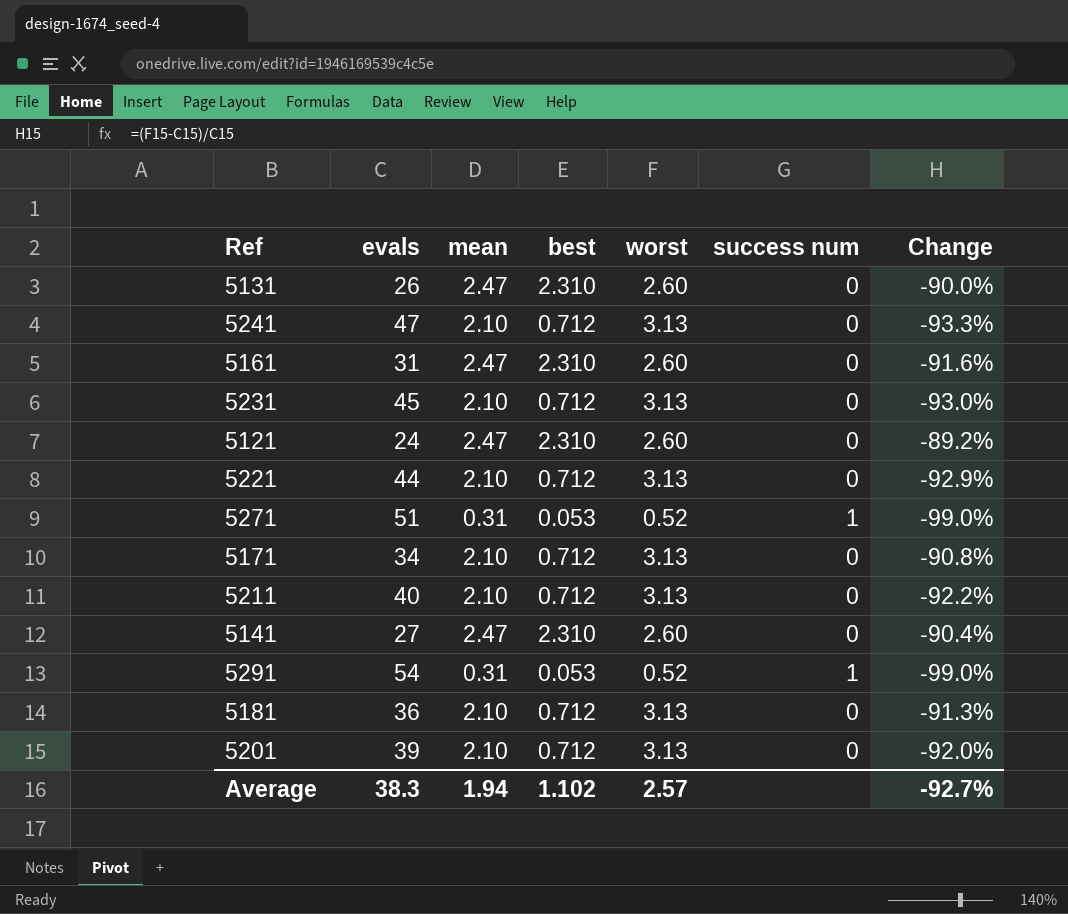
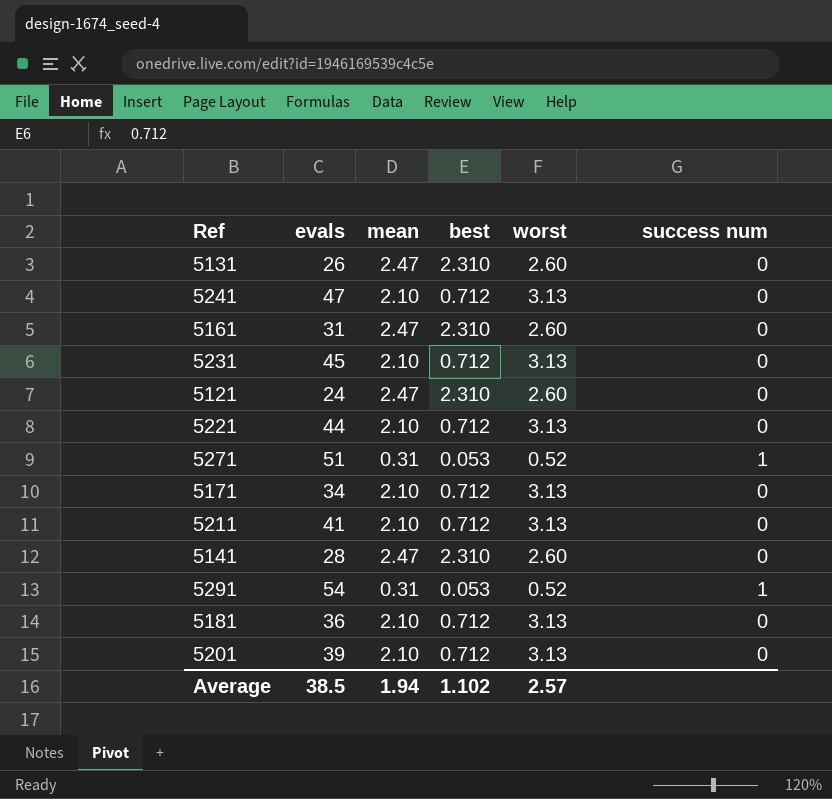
column Change | formula: ([worst] - [evals]) / [evals] -> none
5211 | evals: 40 -> 41
5141 | evals: 27 -> 28
Average | evals: 38.3 -> 38.5

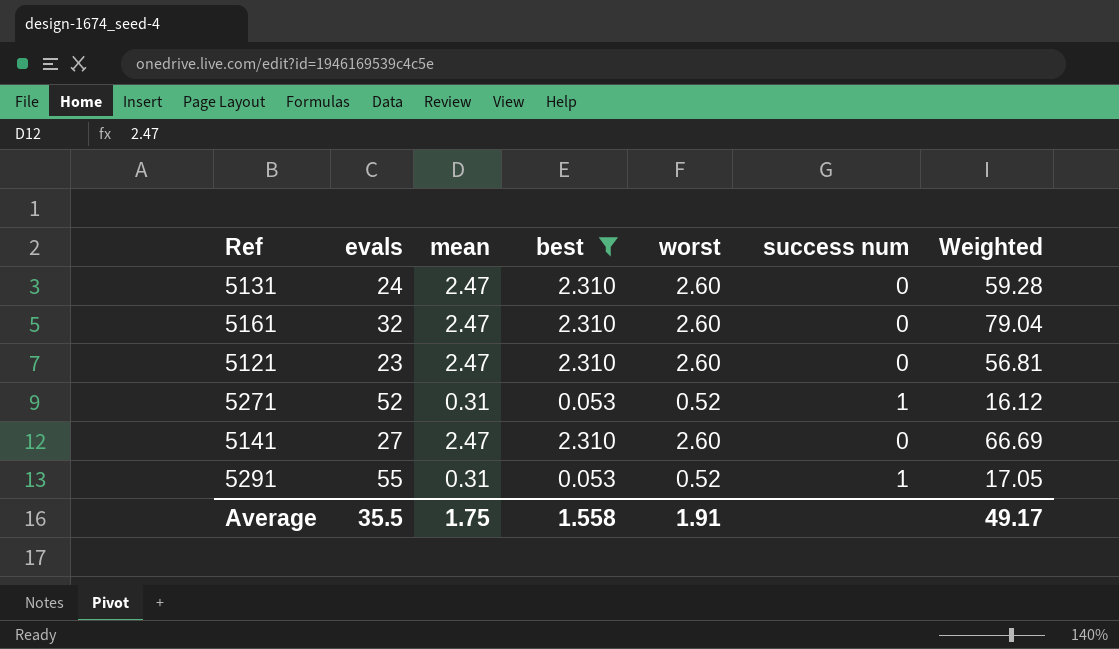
filter: none -> best != 0.712
column Weighted | formula: none -> [evals] * [mean]
5131 | evals: 26 -> 24
5161 | evals: 31 -> 32
5121 | evals: 24 -> 23
5271 | evals: 51 -> 52
5141 | evals: 28 -> 27
5291 | evals: 54 -> 55
Average | evals: 38.5 -> 35.5
Average | mean: 1.94 -> 1.75
Average | best: 1.102 -> 1.558
Average | worst: 2.57 -> 1.91

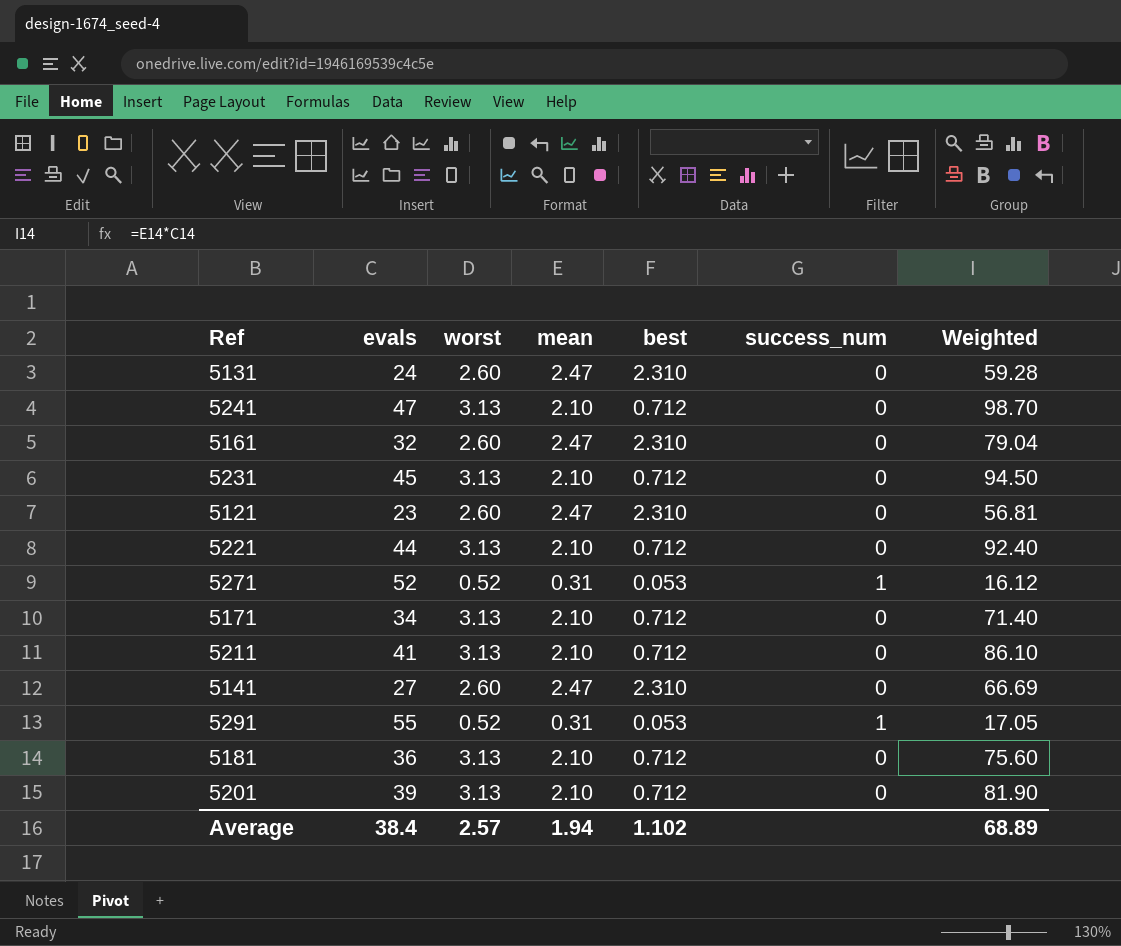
filter: best != 0.712 -> none
column worst | position: 5 -> 3
column name: success num -> success_num
Average | evals: 35.5 -> 38.4
Average | worst: 1.91 -> 2.57
Average | mean: 1.75 -> 1.94
Average | best: 1.558 -> 1.102
Average | Weighted: 49.17 -> 68.89

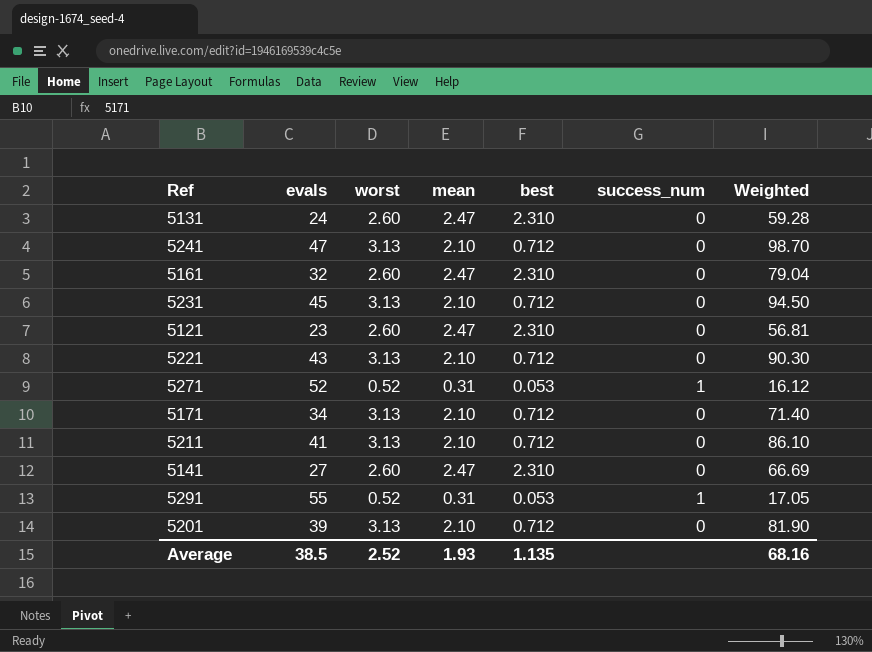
row 5181: 36 | 3.13 | 2.10 | 0.712 | 0 | 75.60 -> none
5221 | evals: 44 -> 43
5221 | Weighted: 92.40 -> 90.30
Average | evals: 38.4 -> 38.5
Average | worst: 2.57 -> 2.52
Average | mean: 1.94 -> 1.93
Average | best: 1.102 -> 1.135
Average | Weighted: 68.89 -> 68.16

